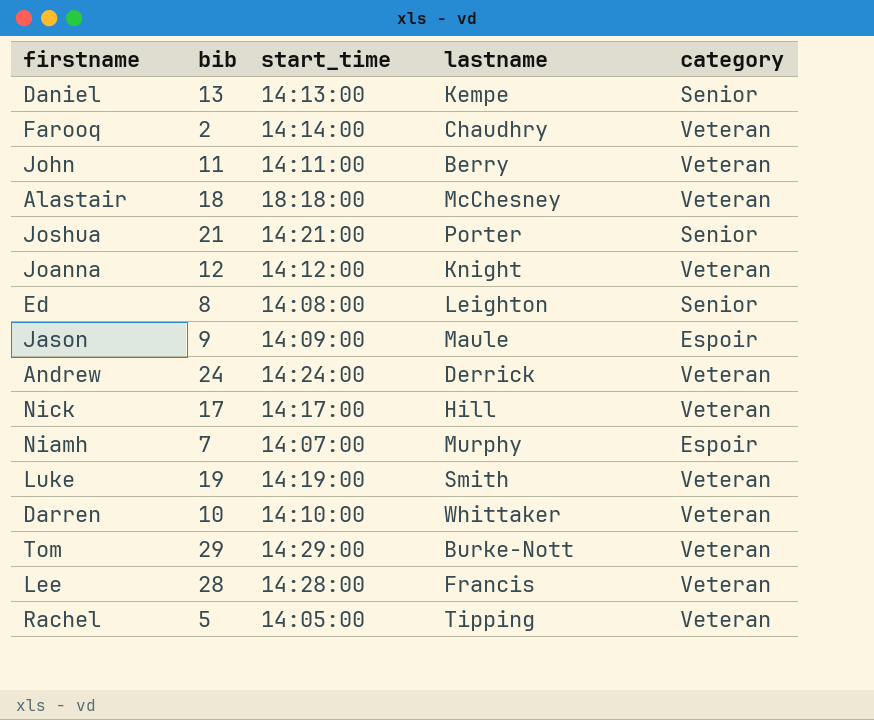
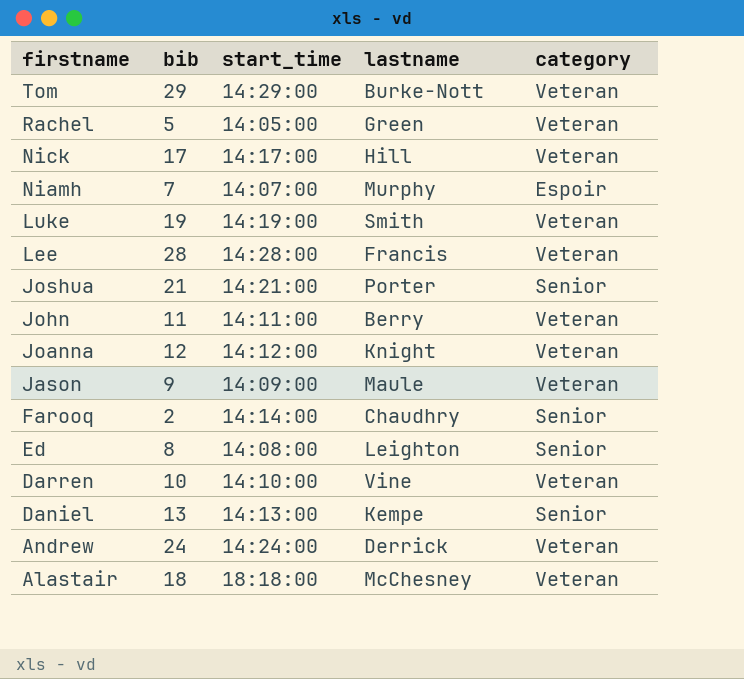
row order: none -> firstname descending
Rachel | lastname: Tipping -> Green
Jason | category: Espoir -> Veteran
Farooq | category: Veteran -> Senior
Darren | lastname: Whittaker -> Vine

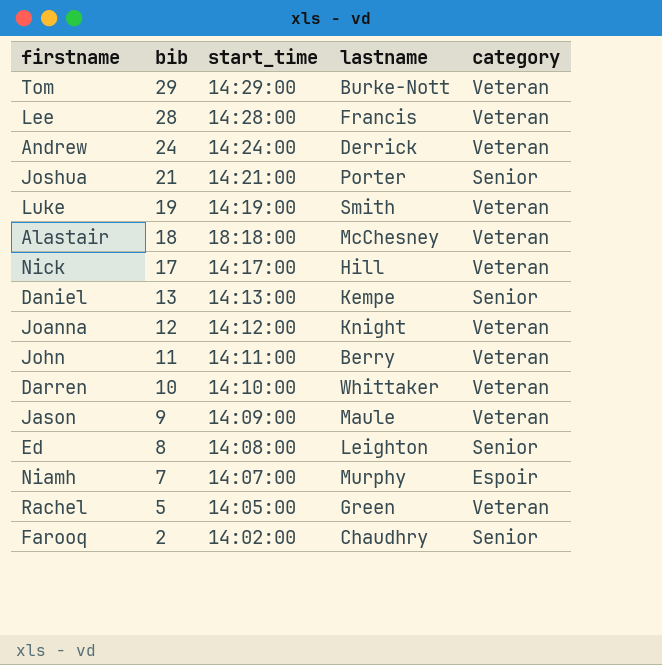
row order: firstname descending -> bib descending
Darren | lastname: Vine -> Whittaker
Farooq | start_time: 14:14:00 -> 14:02:00

